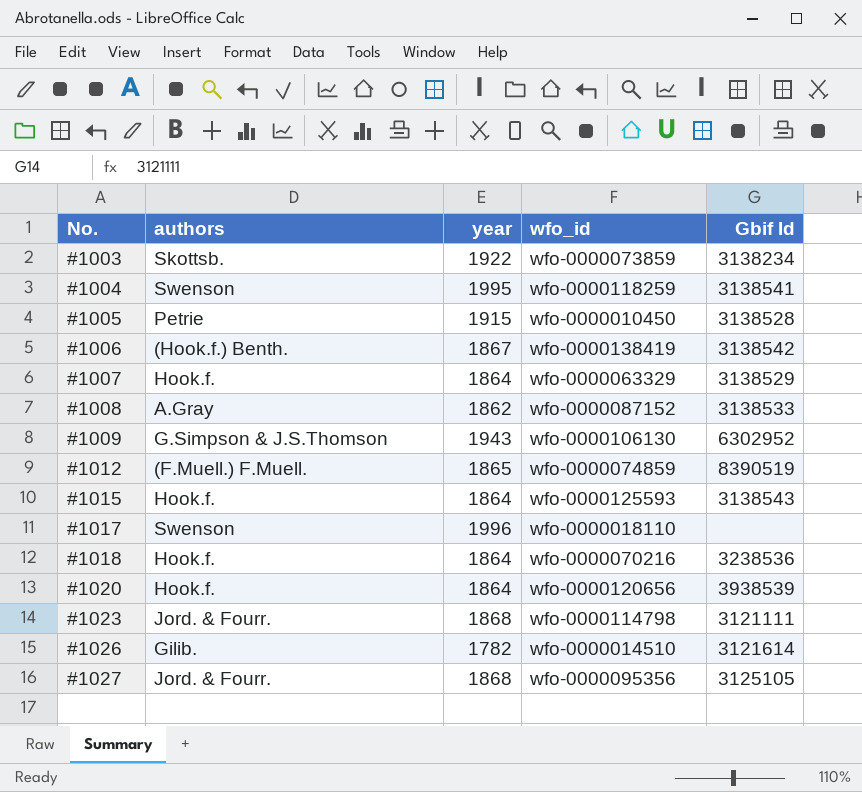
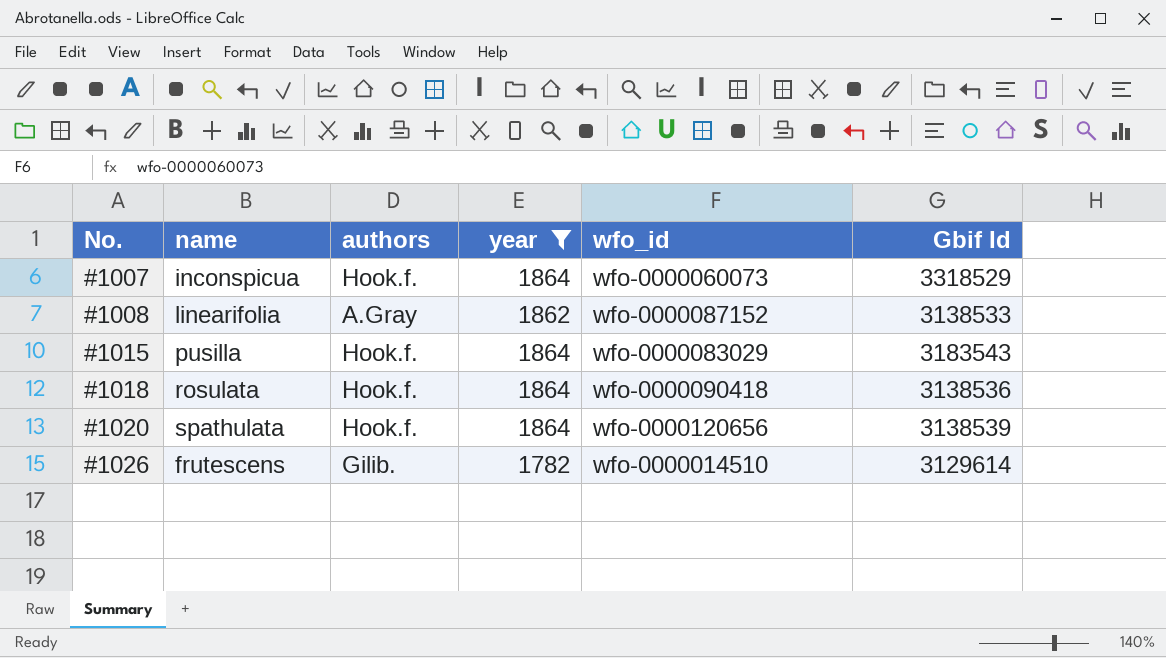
filter: none -> year <= 1864
column name | position: none -> 2
#1007 | wfo_id: wfo-0000063329 -> wfo-0000060073
#1007 | Gbif Id: 3138529 -> 3318529
#1015 | wfo_id: wfo-0000125593 -> wfo-0000083029
#1015 | Gbif Id: 3138543 -> 3183543
#1018 | wfo_id: wfo-0000070216 -> wfo-0000090418
#1018 | Gbif Id: 3238536 -> 3138536
#1020 | Gbif Id: 3938539 -> 3138539
#1026 | Gbif Id: 3121614 -> 3129614

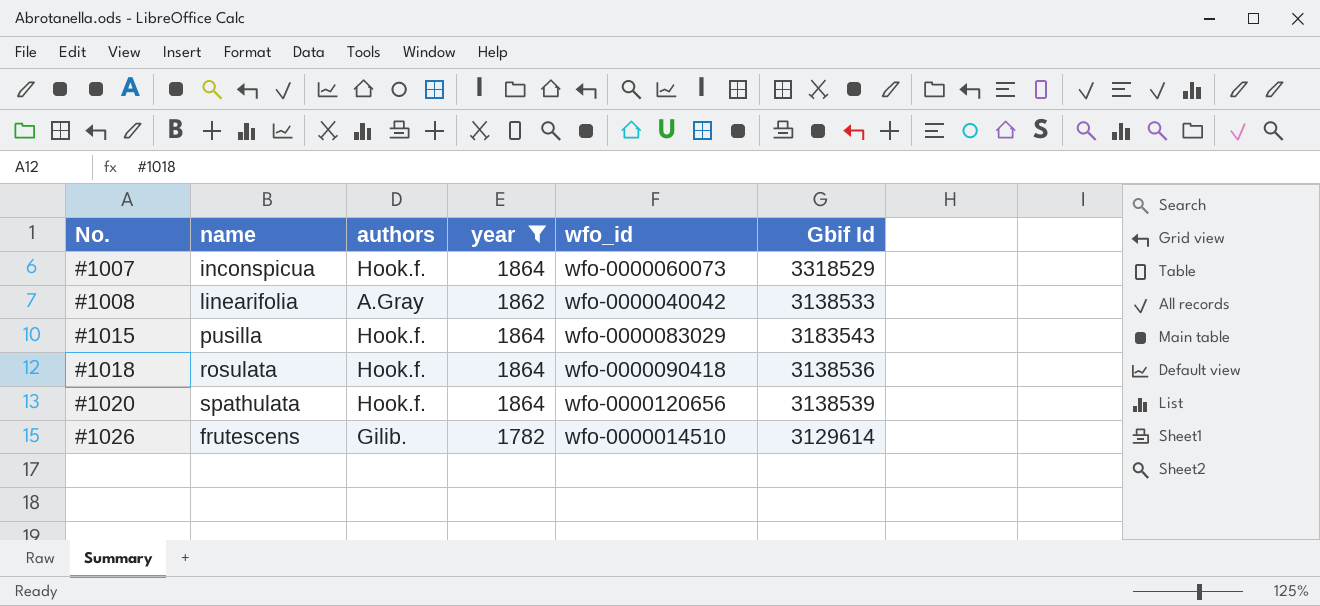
#1008 | wfo_id: wfo-0000087152 -> wfo-0000040042

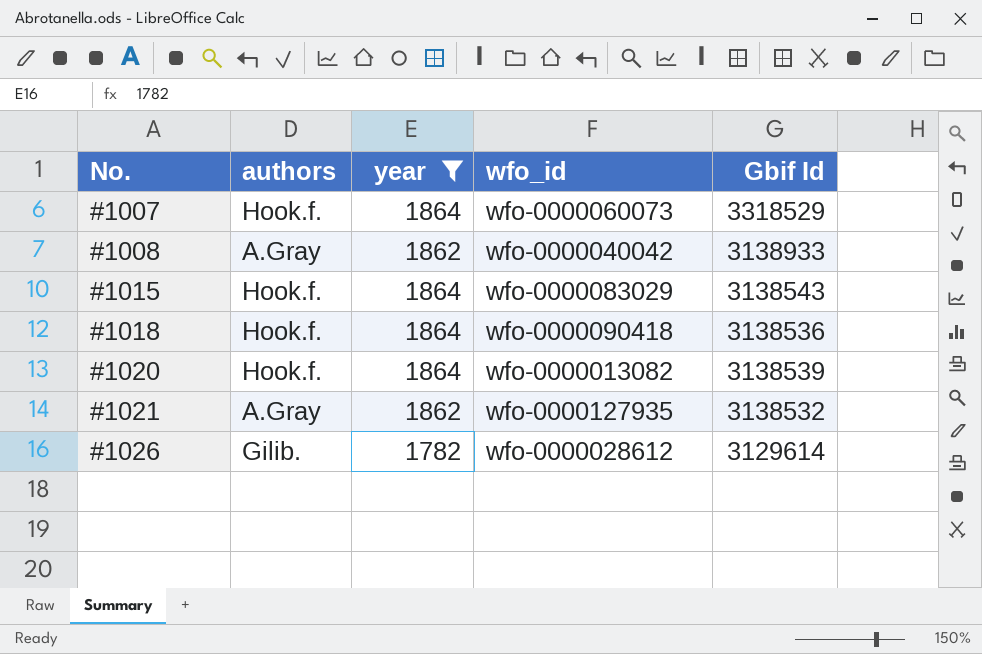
column name | position: 2 -> none
#1008 | Gbif Id: 3138533 -> 3138933
#1015 | Gbif Id: 3183543 -> 3138543
#1020 | wfo_id: wfo-0000120656 -> wfo-0000013082
row #1021: none -> A.Gray | 1862 | wfo-0000127935 | 3138532
#1026 | wfo_id: wfo-0000014510 -> wfo-0000028612

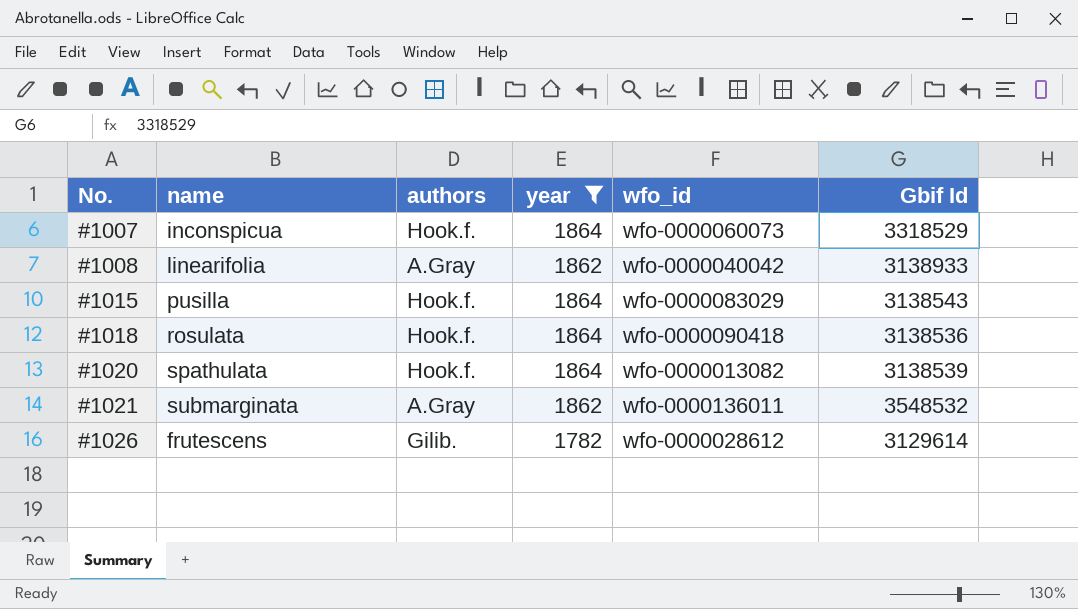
column name | position: none -> 2
#1021 | wfo_id: wfo-0000127935 -> wfo-0000136011
#1021 | Gbif Id: 3138532 -> 3548532

